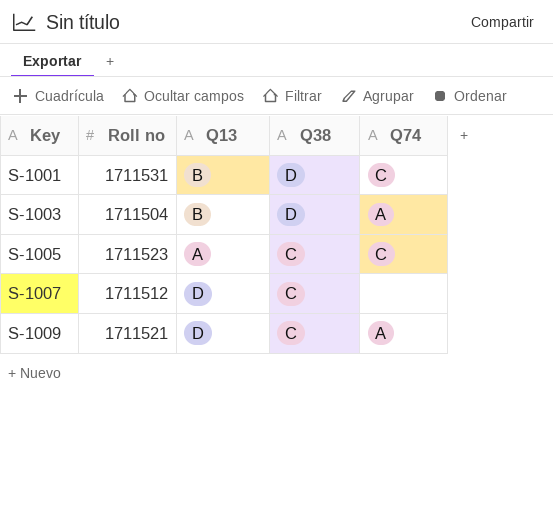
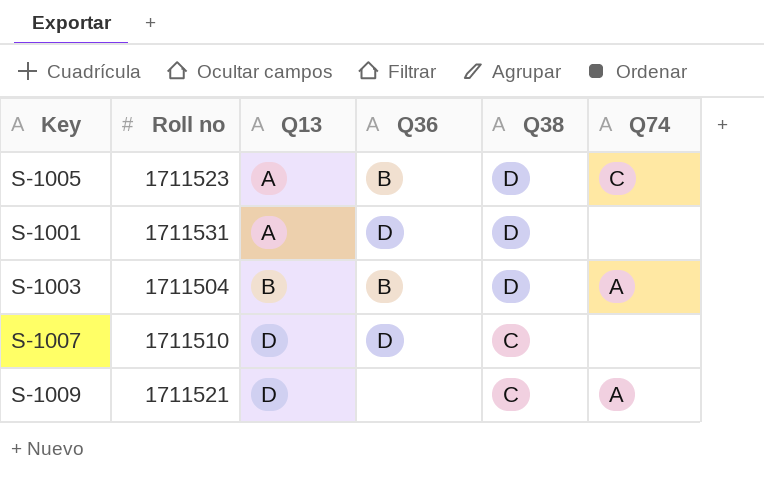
row order: Key ascending -> Q13 ascending
column Q36 | position: none -> 4
S-1005 | Q38: C -> D
S-1001 | Q13: B -> A
S-1001 | Q74: C -> none
S-1007 | Roll no: 1711512 -> 1711510

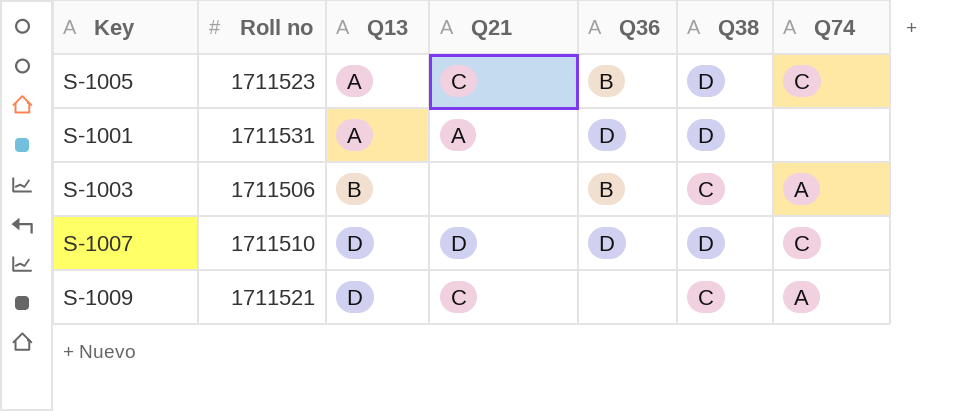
column Q21 | position: none -> 4
S-1003 | Roll no: 1711504 -> 1711506
S-1003 | Q38: D -> C
S-1007 | Q38: C -> D
S-1007 | Q74: none -> C

